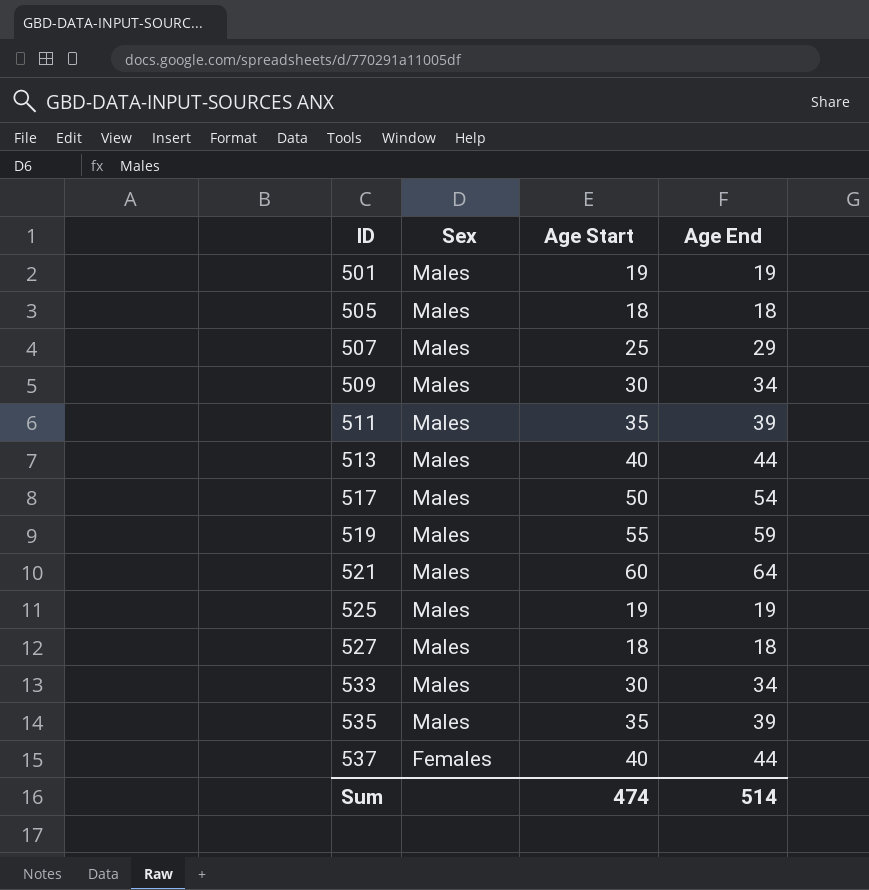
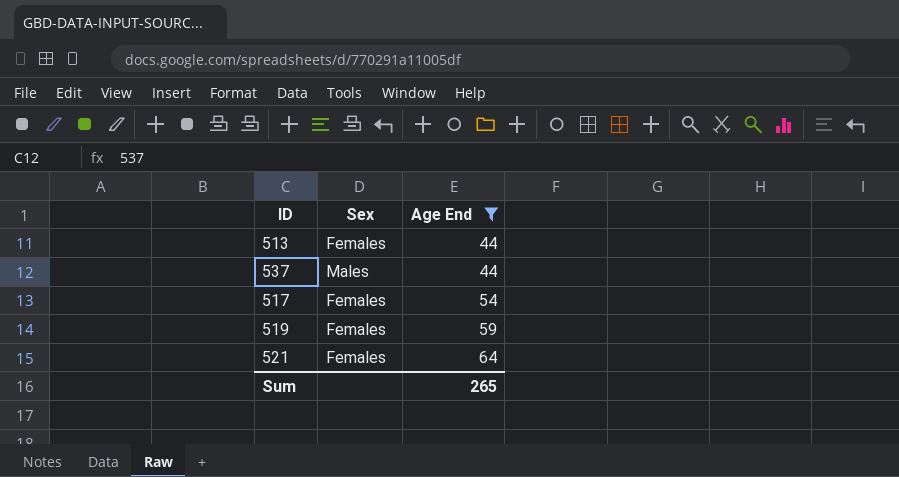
filter: none -> Age End >= 44
row order: ID ascending -> Age End ascending
column Age Start | position: 3 -> none
513 | Sex: Males -> Females
537 | Sex: Females -> Males
517 | Sex: Males -> Females
519 | Sex: Males -> Females
521 | Sex: Males -> Females
Sum | Age End: 514 -> 265

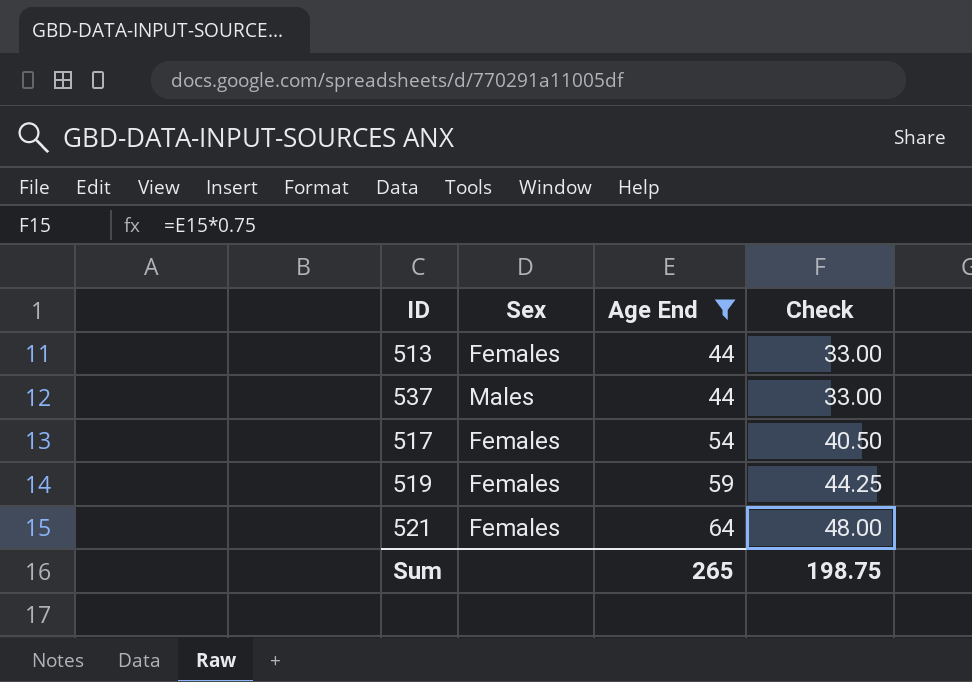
column Check | formula: none -> [Age End] * 0.75

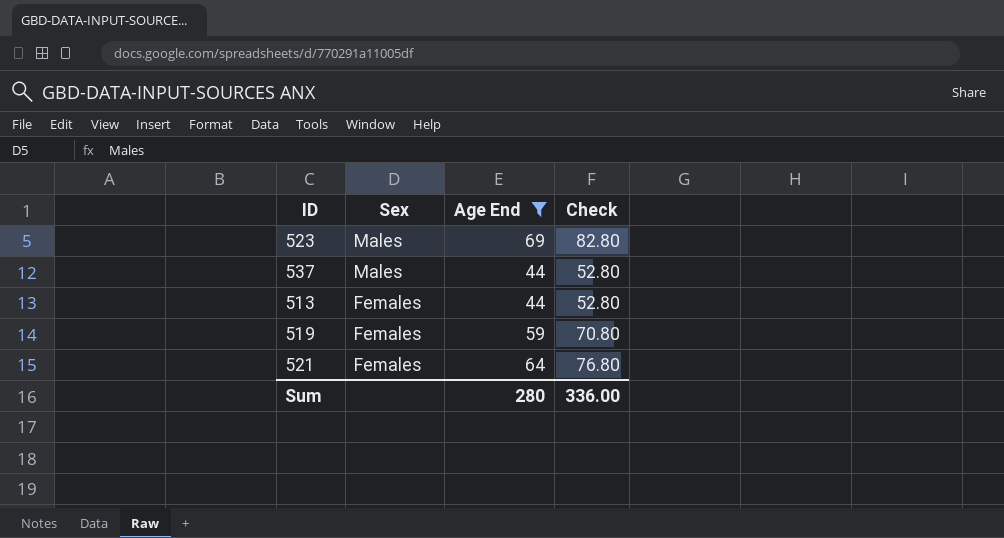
row order: Age End ascending -> Sex descending
column Check | formula: [Age End] * 0.75 -> [Age End] * 1.2
row 517: Females | 54 | 40.50 -> none
row 523: none -> Males | 69 | 82.80
Sum | Age End: 265 -> 280
Sum | Check: 198.75 -> 336.00

